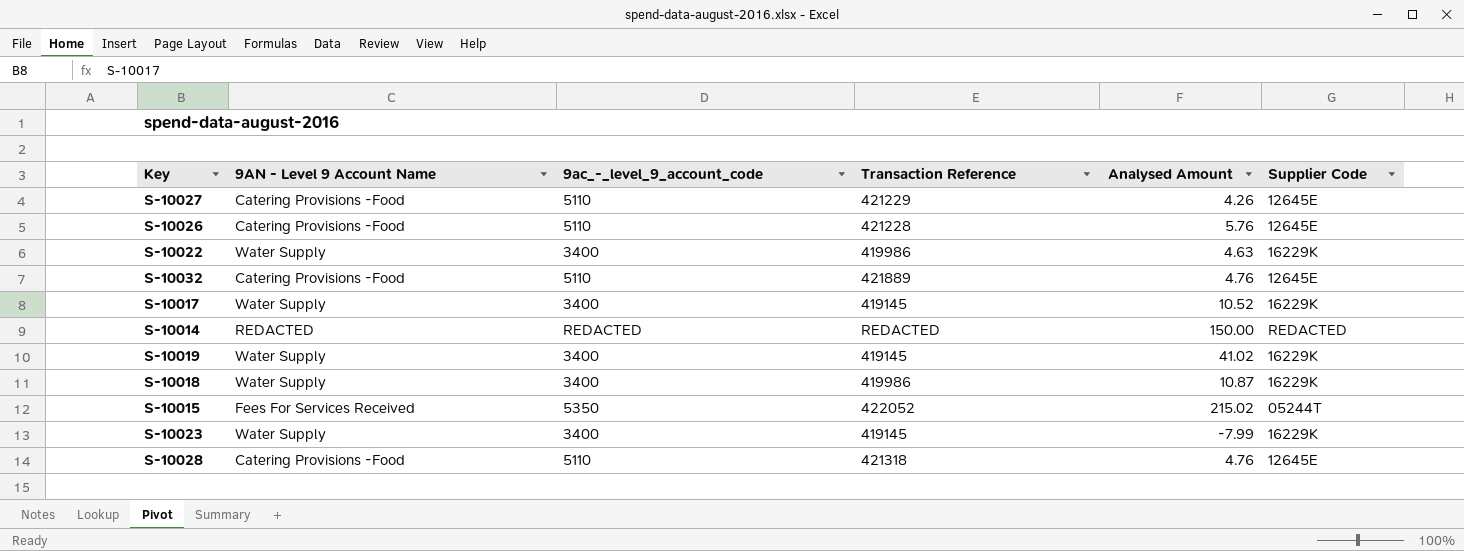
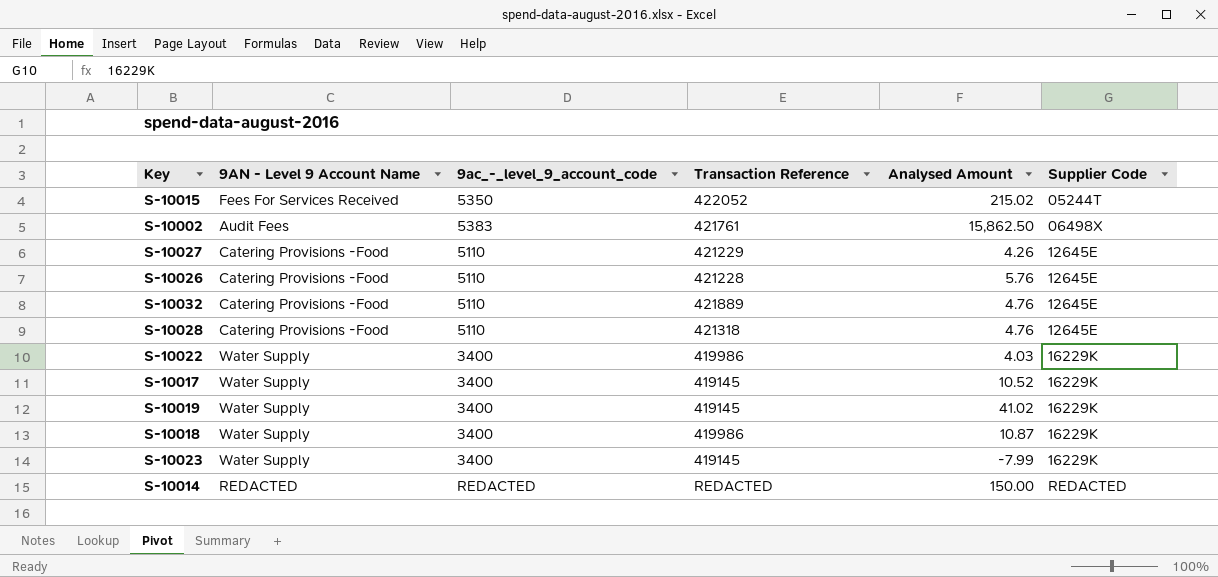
row order: none -> Supplier Code ascending
row S-10002: none -> Audit Fees | 5383 | 421761 | 15,862.50 | 06498X
S-10022 | Analysed Amount: 4.63 -> 4.03

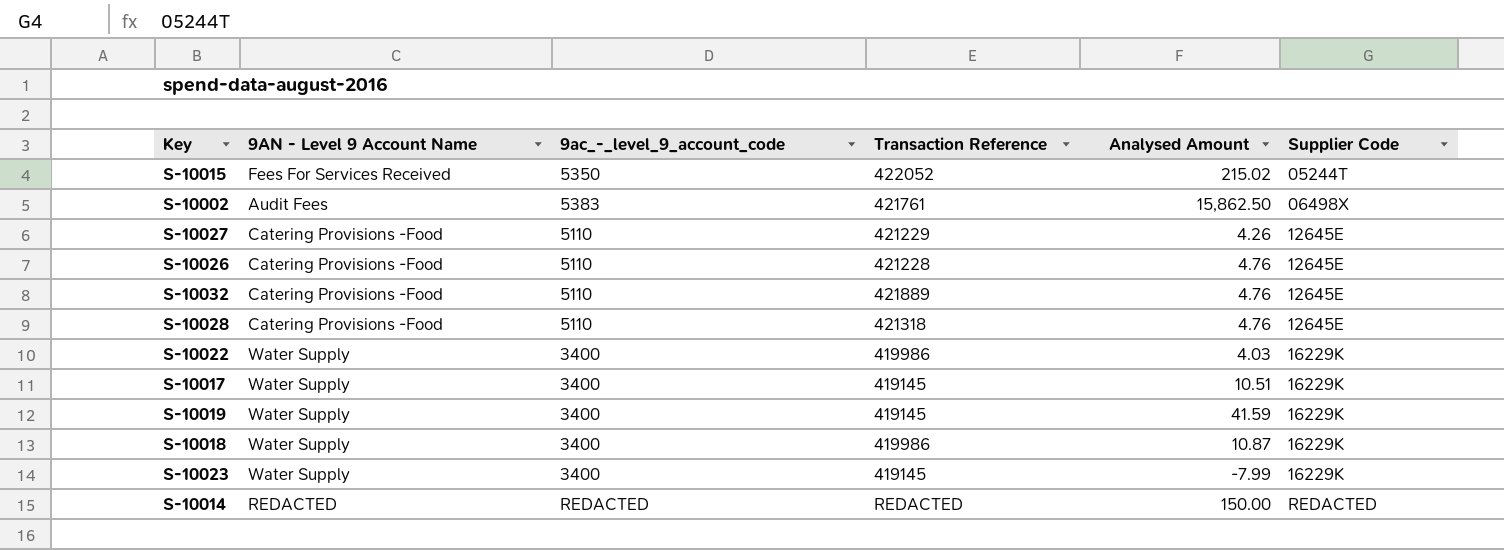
S-10026 | Analysed Amount: 5.76 -> 4.76
S-10017 | Analysed Amount: 10.52 -> 10.51
S-10019 | Analysed Amount: 41.02 -> 41.59

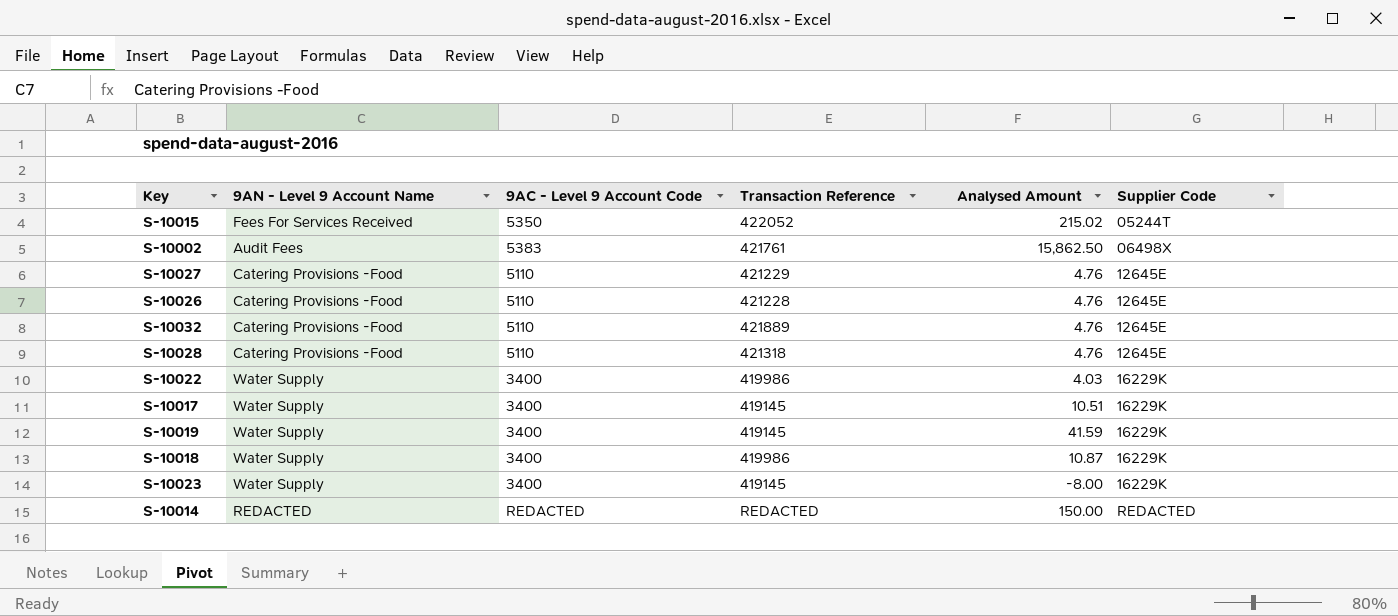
column name: 9ac_-_level_9_account_code -> 9AC - Level 9 Account Code
S-10027 | Analysed Amount: 4.26 -> 4.76
S-10023 | Analysed Amount: -7.99 -> -8.00

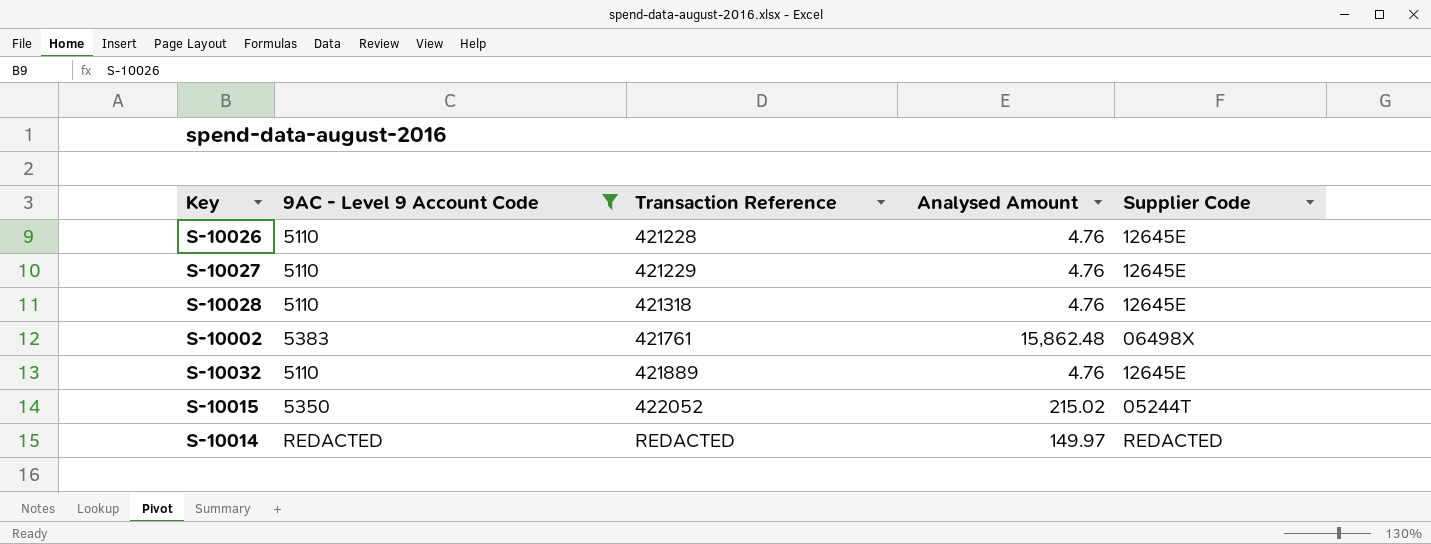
filter: none -> 9AC - Level 9 Account Code != 3400
row order: Supplier Code ascending -> Transaction Reference ascending
column 9AN - Level 9 Account Name | position: 2 -> none
S-10002 | Analysed Amount: 15,862.50 -> 15,862.48
S-10014 | Analysed Amount: 150.00 -> 149.97

